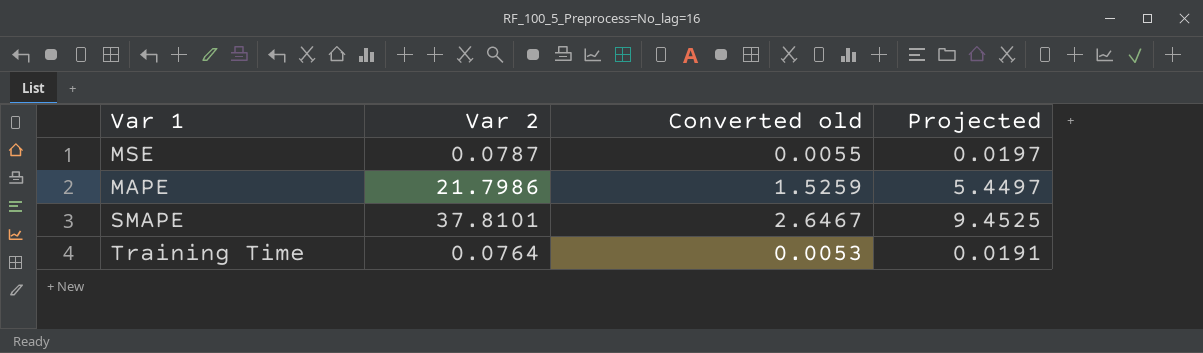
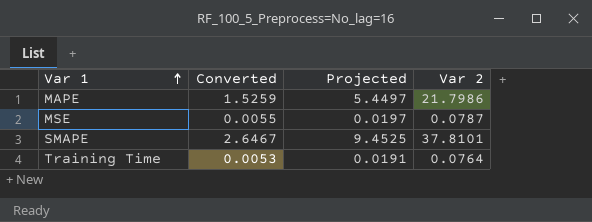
row order: none -> Var 1 ascending
column name: Converted old -> Converted
column Var 2 | position: 2 -> 4

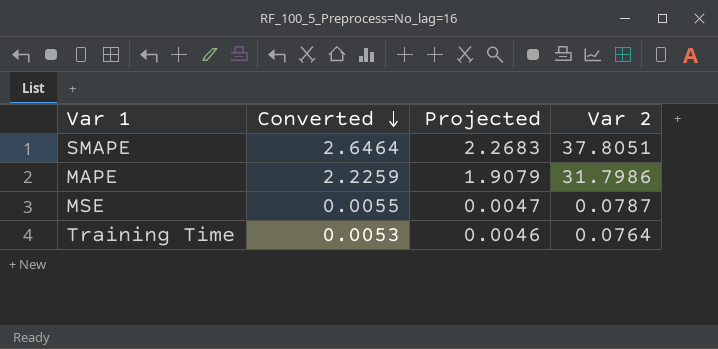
row order: Var 1 ascending -> Converted descending
column Projected | formula: [Var 2] * 0.25 -> [Var 2] * 0.06
SMAPE | Converted: 2.6467 -> 2.6464
SMAPE | Var 2: 37.8101 -> 37.8051
MAPE | Converted: 1.5259 -> 2.2259
MAPE | Var 2: 21.7986 -> 31.7986

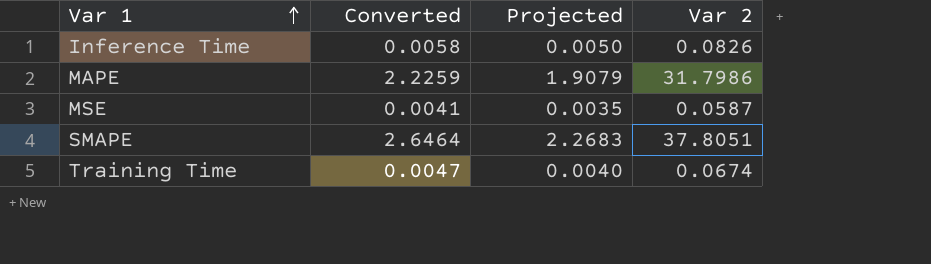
row order: Converted descending -> Var 1 ascending
row Inference Time: none -> 0.0058 | 0.0050 | 0.0826
MSE | Converted: 0.0055 -> 0.0041
MSE | Projected: 0.0047 -> 0.0035
MSE | Var 2: 0.0787 -> 0.0587
Training Time | Converted: 0.0053 -> 0.0047
Training Time | Projected: 0.0046 -> 0.0040
Training Time | Var 2: 0.0764 -> 0.0674

